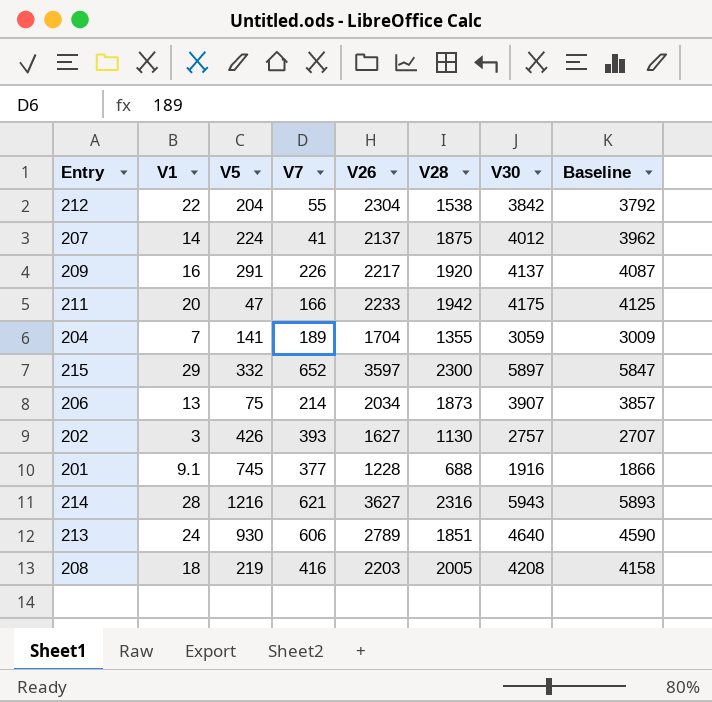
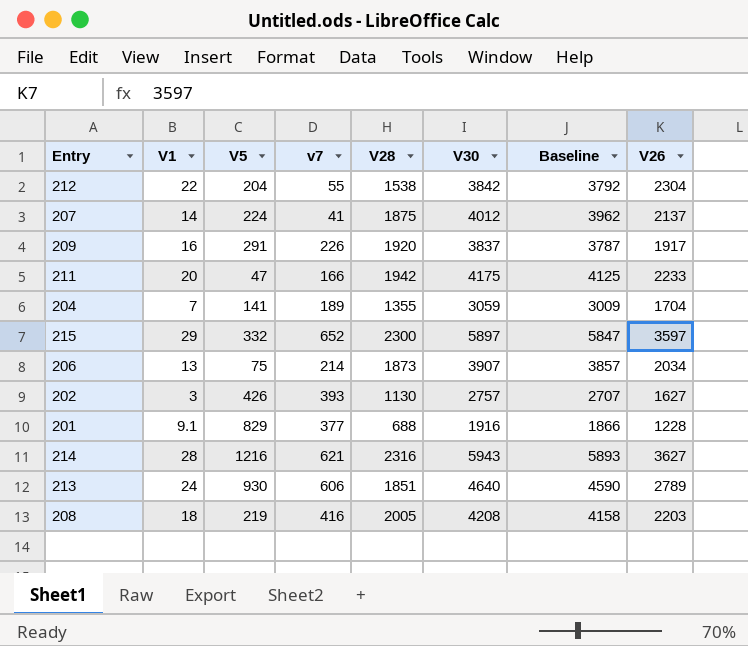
column name: V7 -> v7
column V26 | position: 5 -> 8
209 | V30: 4137 -> 3837
209 | Baseline: 4087 -> 3787
209 | V26: 2217 -> 1917
201 | V5: 745 -> 829

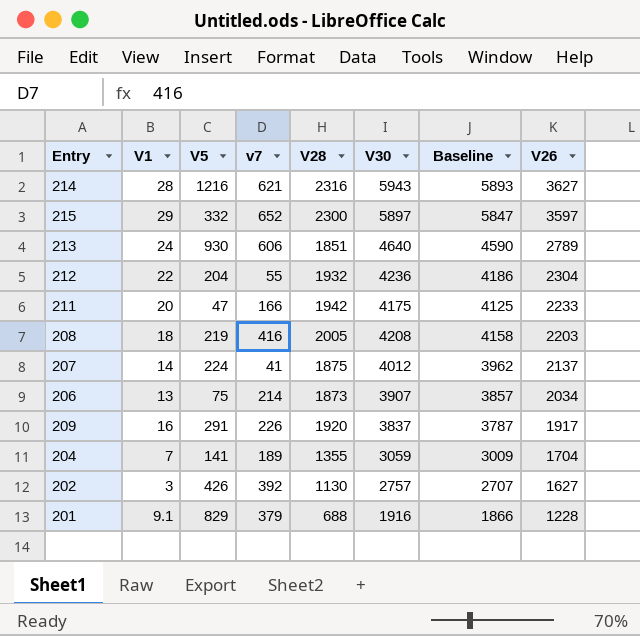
row order: none -> V26 descending
212 | V28: 1538 -> 1932
212 | V30: 3842 -> 4236
212 | Baseline: 3792 -> 4186
202 | v7: 393 -> 392
201 | v7: 377 -> 379

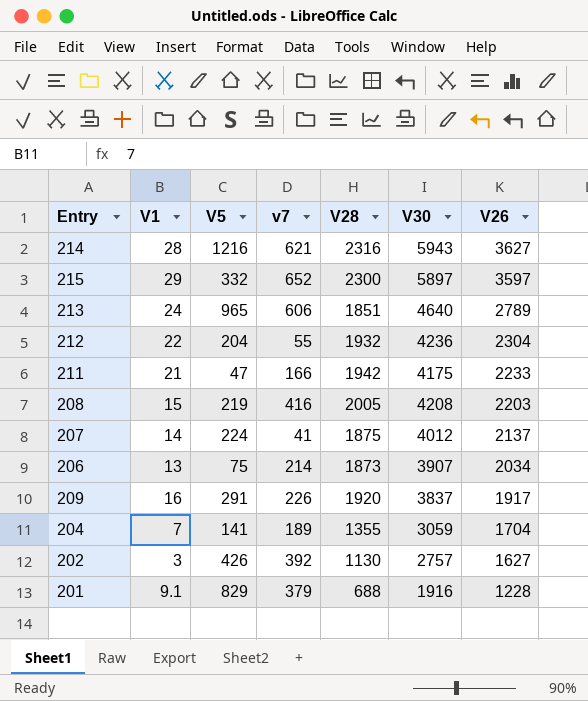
column Baseline | formula: [V30] - 50 -> none
213 | V5: 930 -> 965
211 | V1: 20 -> 21
208 | V1: 18 -> 15

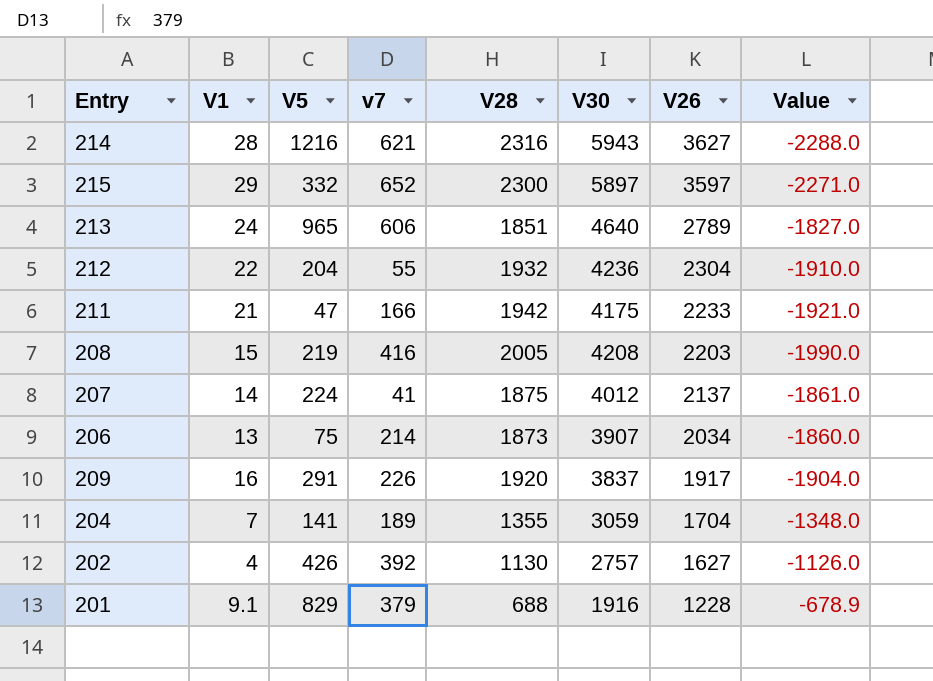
column Value | formula: none -> [V1] - [V28]
202 | V1: 3 -> 4

